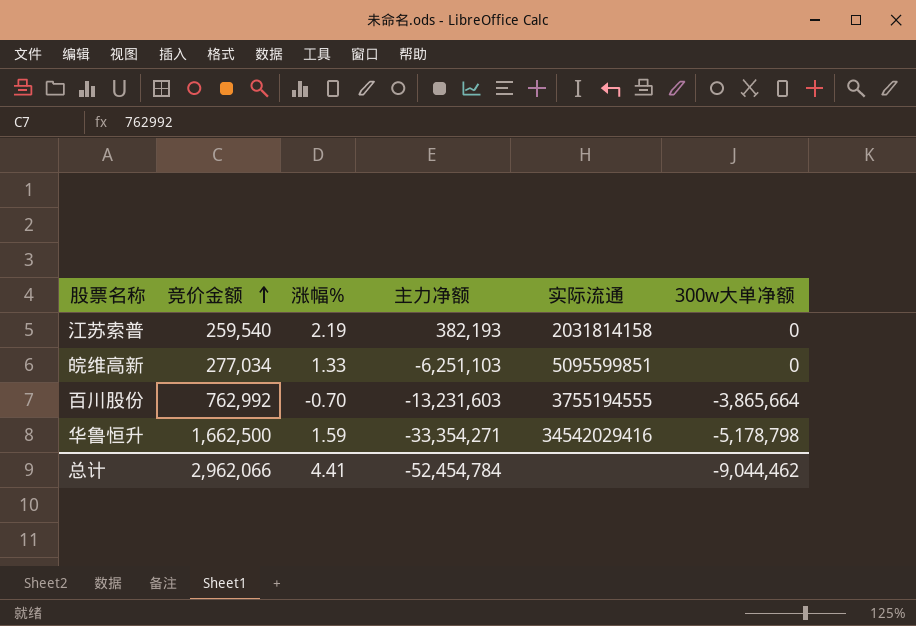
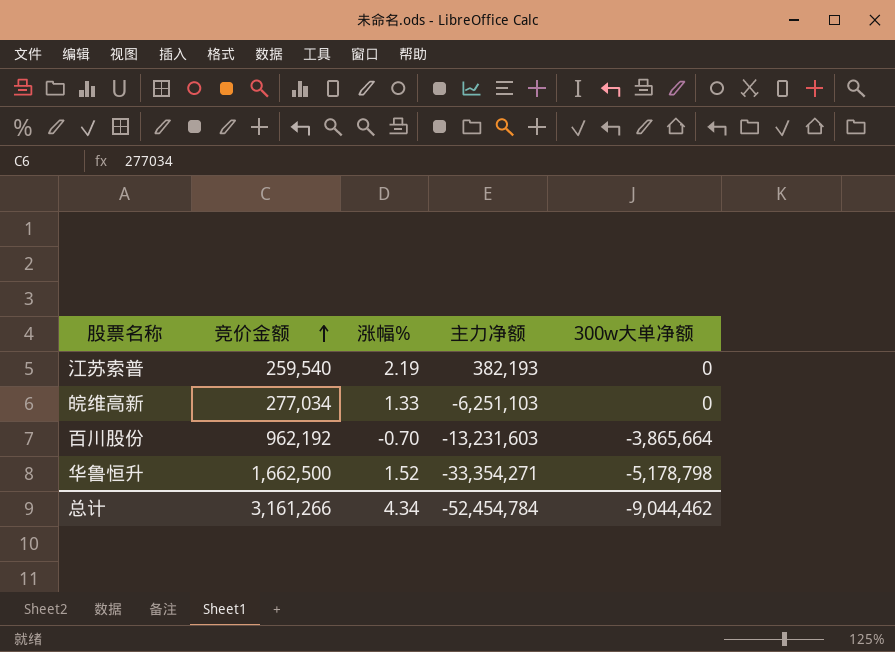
column 实际流通 | position: 5 -> none
百川股份 | 竞价金额: 762,992 -> 962,192
华鲁恒升 | 涨幅%: 1.59 -> 1.52
总计 | 竞价金额: 2,962,066 -> 3,161,266
总计 | 涨幅%: 4.41 -> 4.34

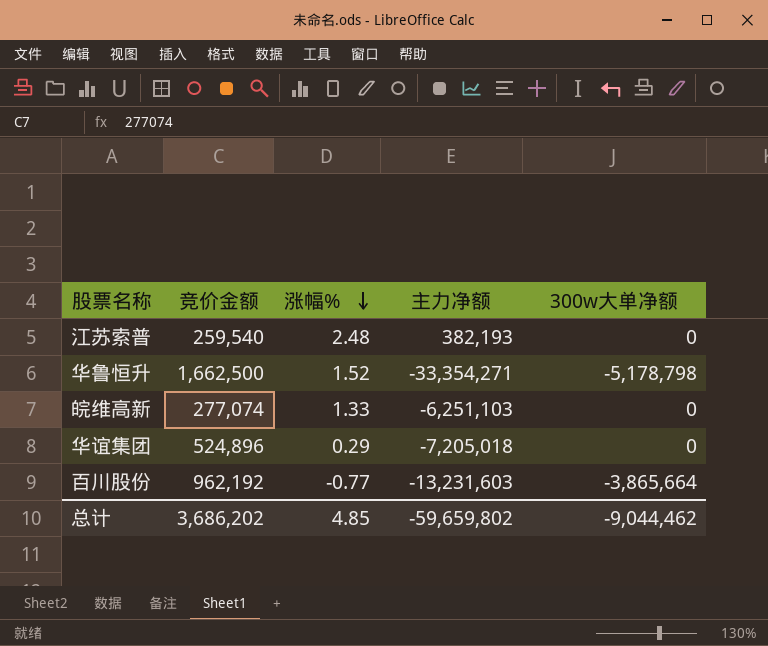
row order: 竞价金额 ascending -> 涨幅% descending
江苏索普 | 涨幅%: 2.19 -> 2.48
皖维高新 | 竞价金额: 277,034 -> 277,074
row 华谊集团: none -> 524,896 | 0.29 | -7,205,018 | 0
百川股份 | 涨幅%: -0.70 -> -0.77
总计 | 竞价金额: 3,161,266 -> 3,686,202
总计 | 涨幅%: 4.34 -> 4.85
总计 | 主力净额: -52,454,784 -> -59,659,802

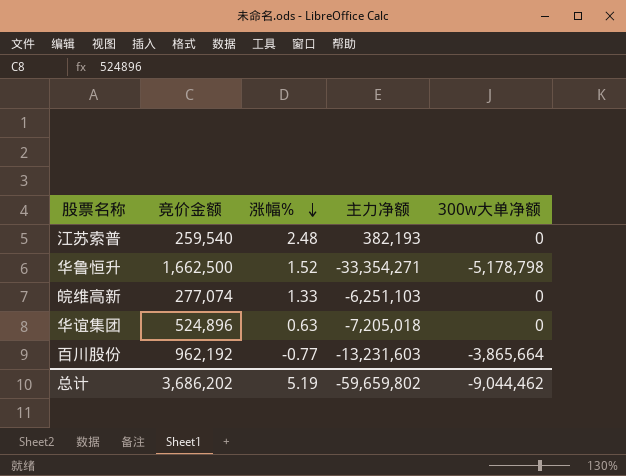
华谊集团 | 涨幅%: 0.29 -> 0.63
总计 | 涨幅%: 4.85 -> 5.19

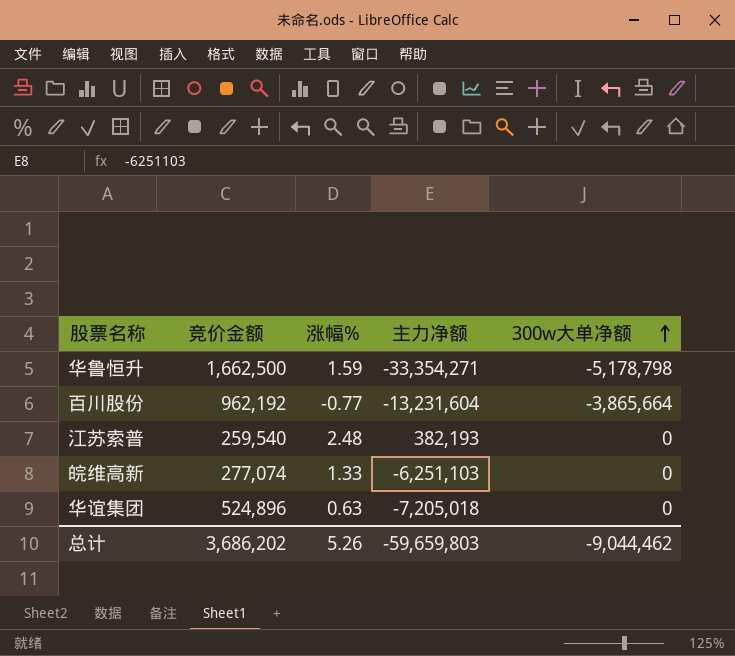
row order: 涨幅% descending -> 300w大单净额 ascending
华鲁恒升 | 涨幅%: 1.52 -> 1.59
百川股份 | 主力净额: -13,231,603 -> -13,231,604
总计 | 涨幅%: 5.19 -> 5.26
总计 | 主力净额: -59,659,802 -> -59,659,803

